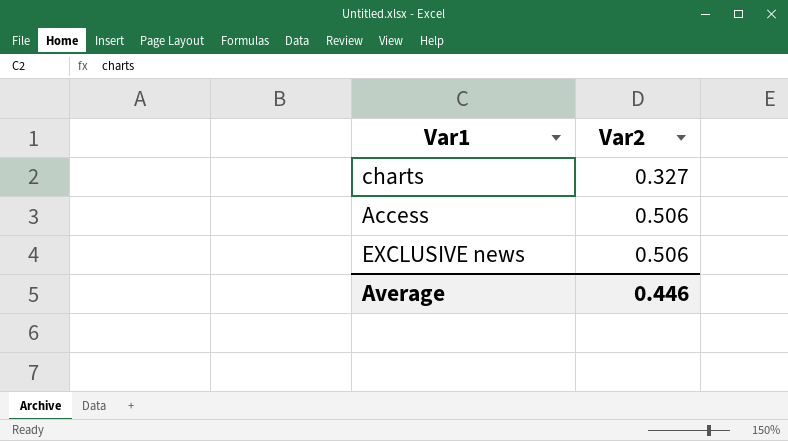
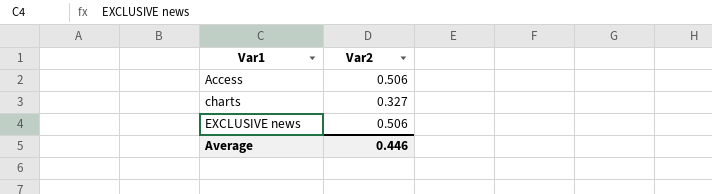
row order: Var2 ascending -> Var1 ascending

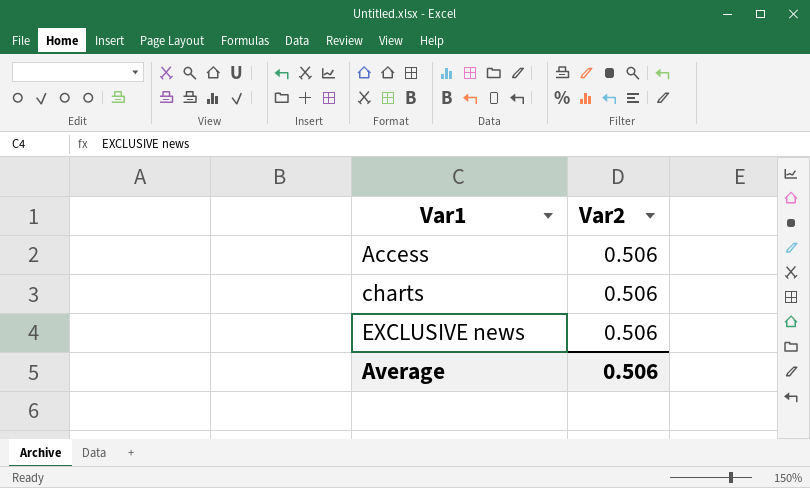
charts | Var2: 0.327 -> 0.506
Average | Var2: 0.446 -> 0.506

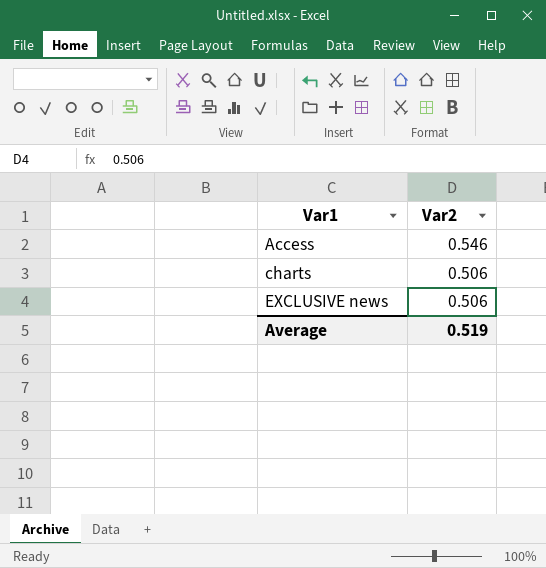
Access | Var2: 0.506 -> 0.546
Average | Var2: 0.506 -> 0.519

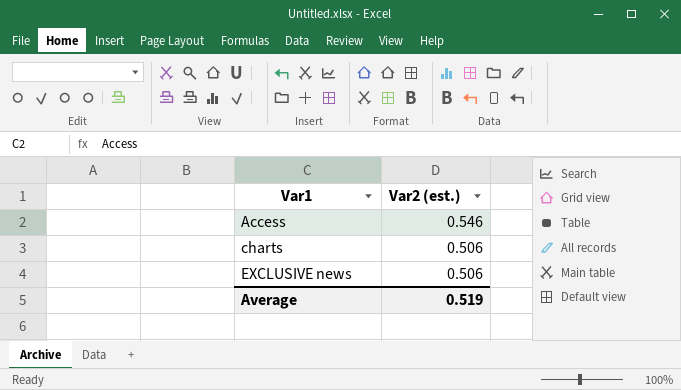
column name: Var2 -> Var2 (est.)

